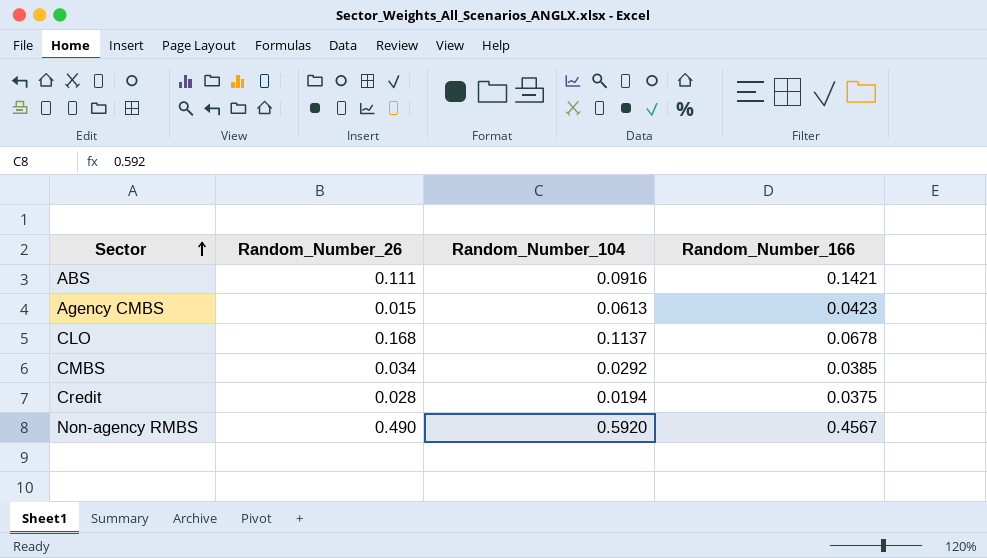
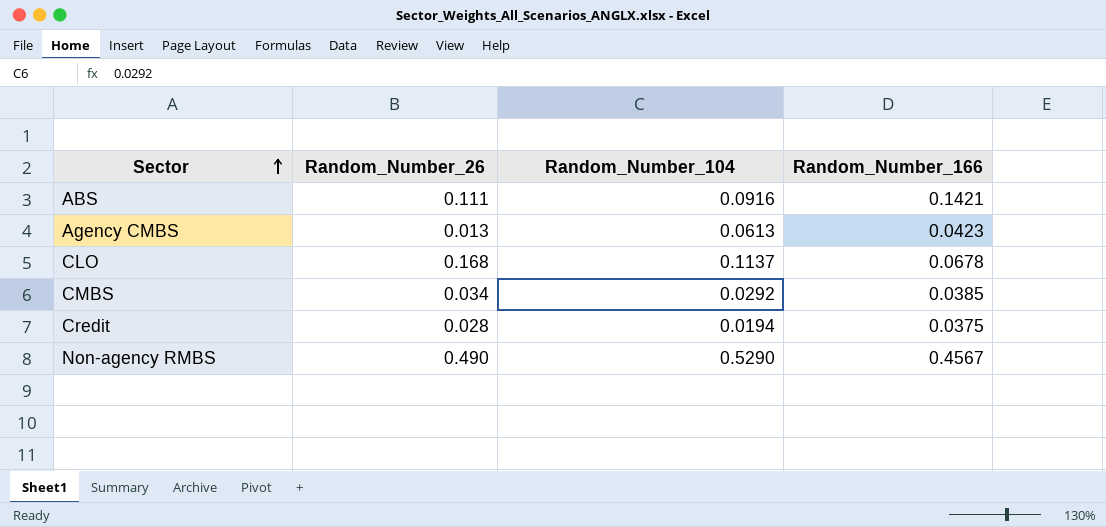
Agency CMBS | Random_Number_26: 0.015 -> 0.013
Non-agency RMBS | Random_Number_104: 0.5920 -> 0.5290

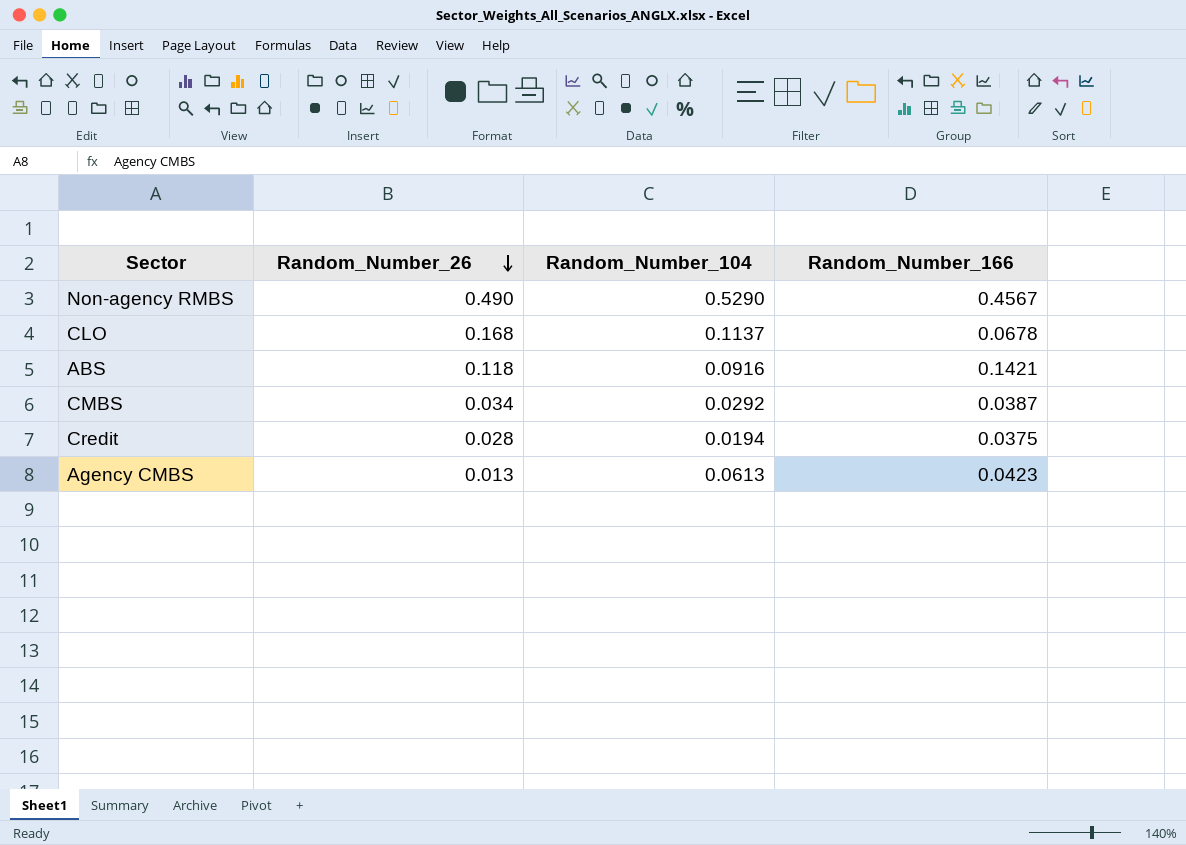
row order: Sector ascending -> Random_Number_26 descending
ABS | Random_Number_26: 0.111 -> 0.118
CMBS | Random_Number_166: 0.0385 -> 0.0387

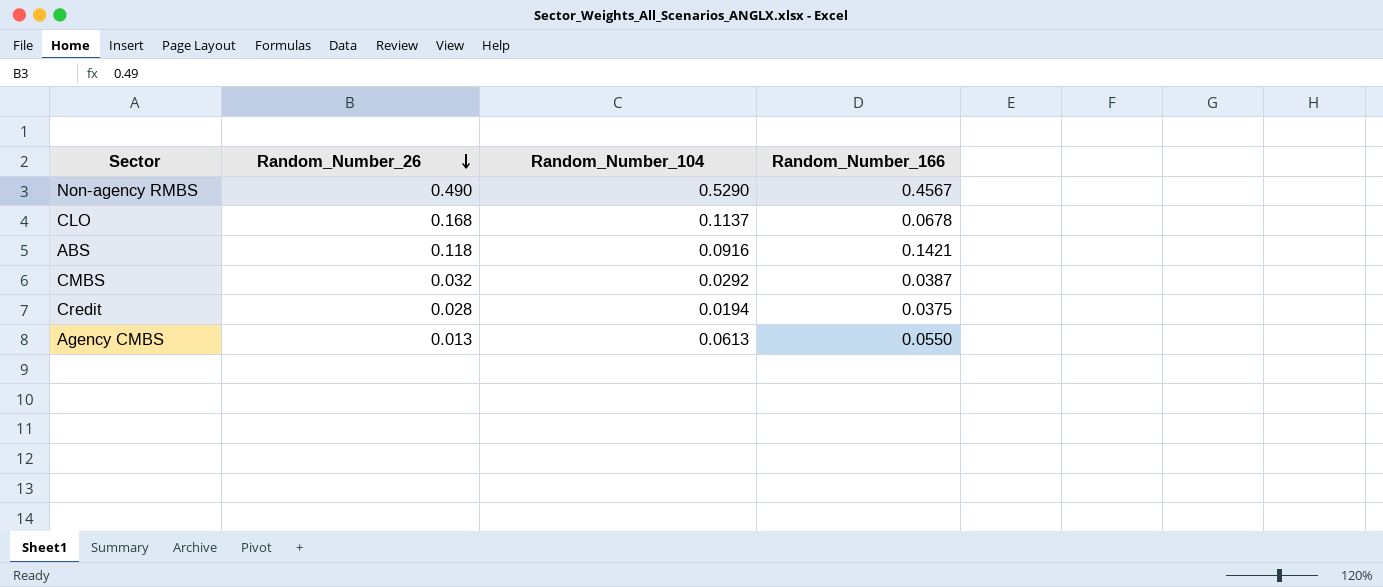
CMBS | Random_Number_26: 0.034 -> 0.032
Agency CMBS | Random_Number_166: 0.0423 -> 0.0550

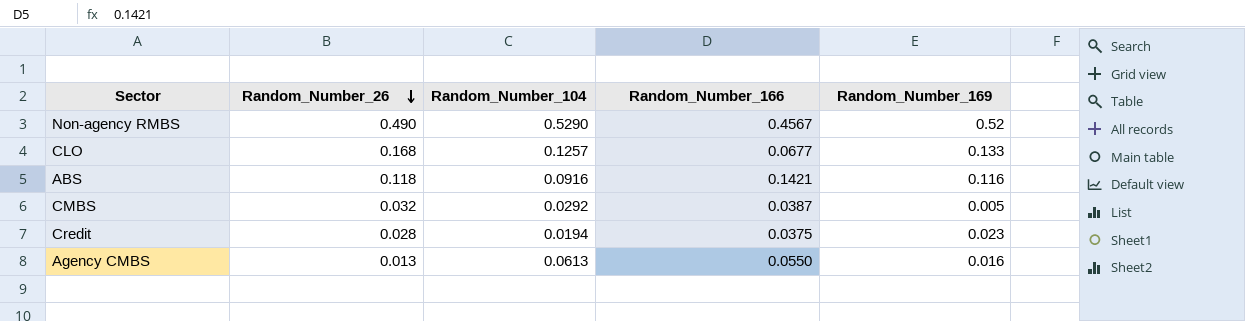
column Random_Number_169 | position: none -> 5
CLO | Random_Number_104: 0.1137 -> 0.1257
CLO | Random_Number_166: 0.0678 -> 0.0677

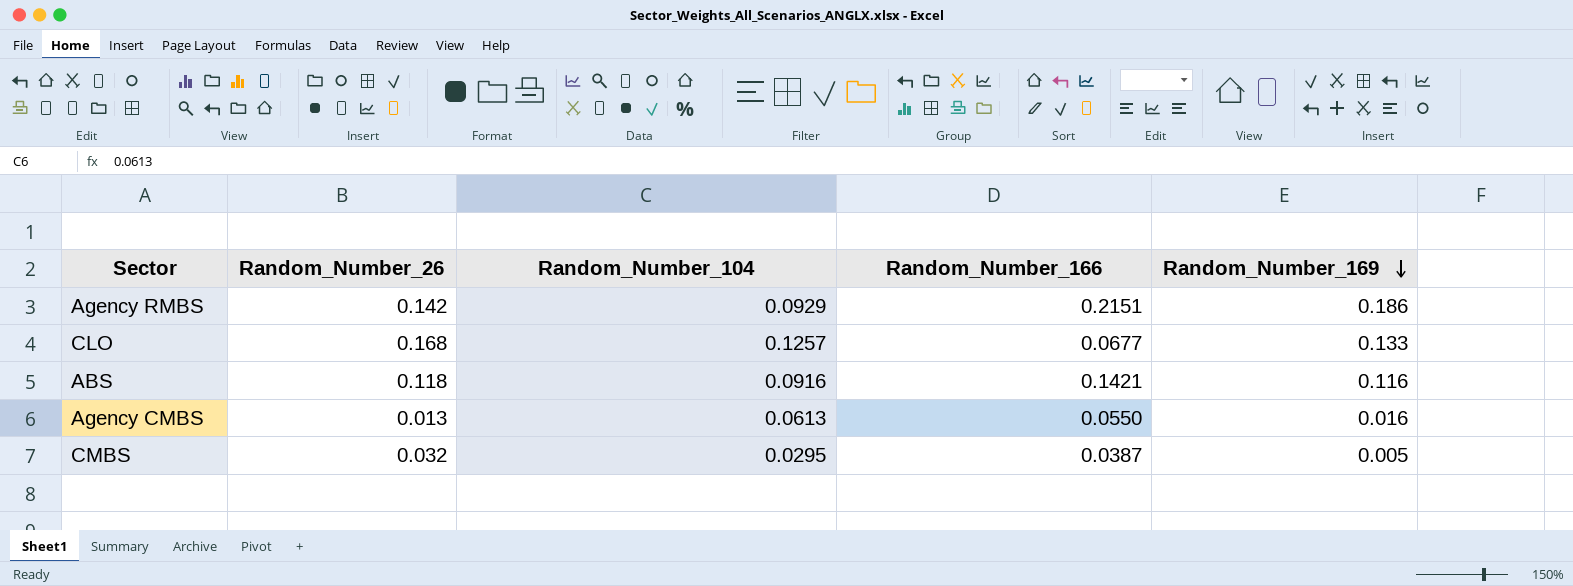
row order: Random_Number_26 descending -> Random_Number_169 descending
row Non-agency RMBS: 0.490 | 0.5290 | 0.4567 | 0.52 -> none
row Credit: 0.028 | 0.0194 | 0.0375 | 0.023 -> none
row Agency RMBS: none -> 0.142 | 0.0929 | 0.2151 | 0.186
CMBS | Random_Number_104: 0.0292 -> 0.0295

